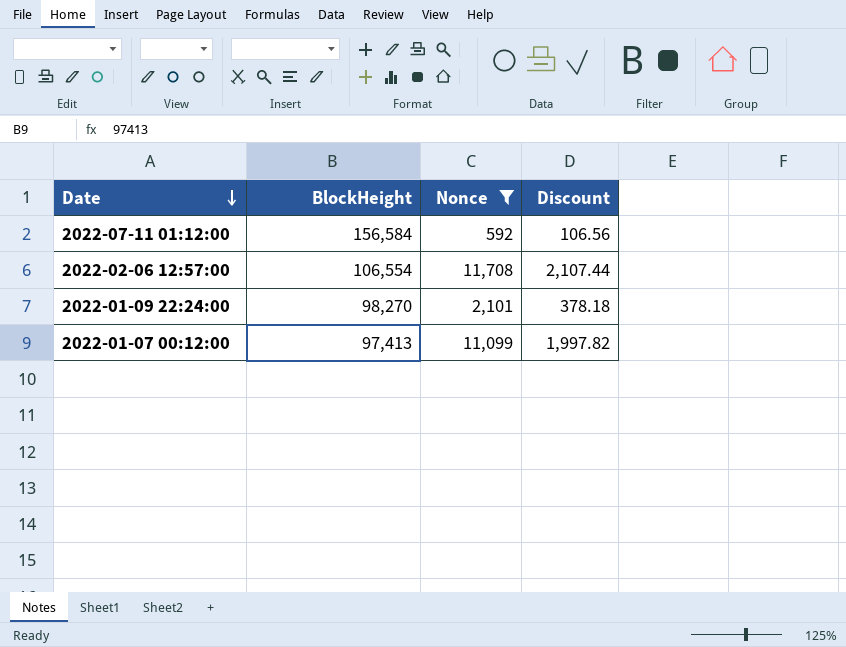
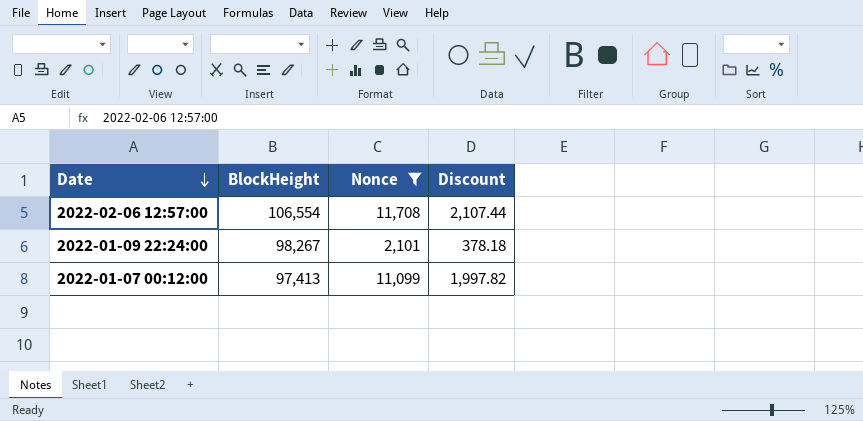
row 2022-07-11 01:12:00: 156,584 | 592 | 106.56 -> none
2022-01-09 22:24:00 | BlockHeight: 98,270 -> 98,267

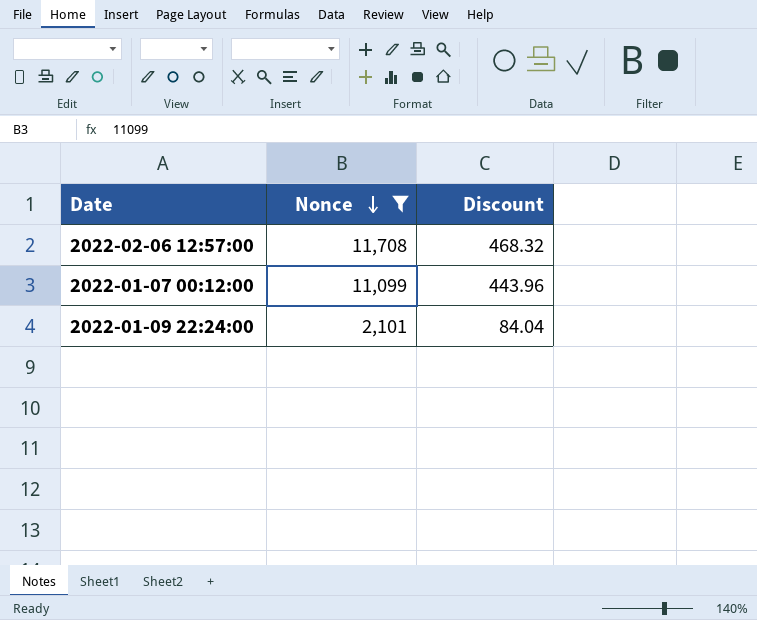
row order: Date descending -> Nonce descending
column BlockHeight | position: 2 -> none
column Discount | formula: [Nonce] * 0.18 -> [Nonce] * 0.04

